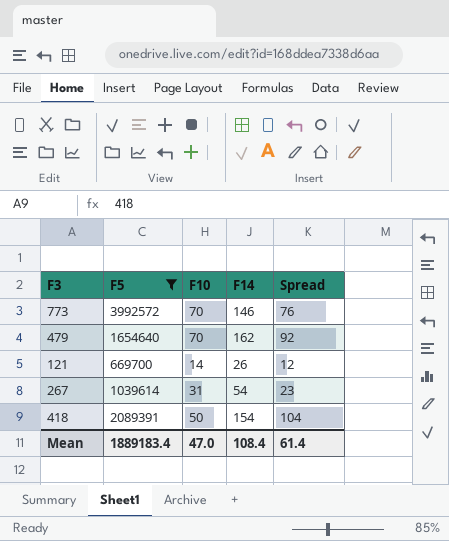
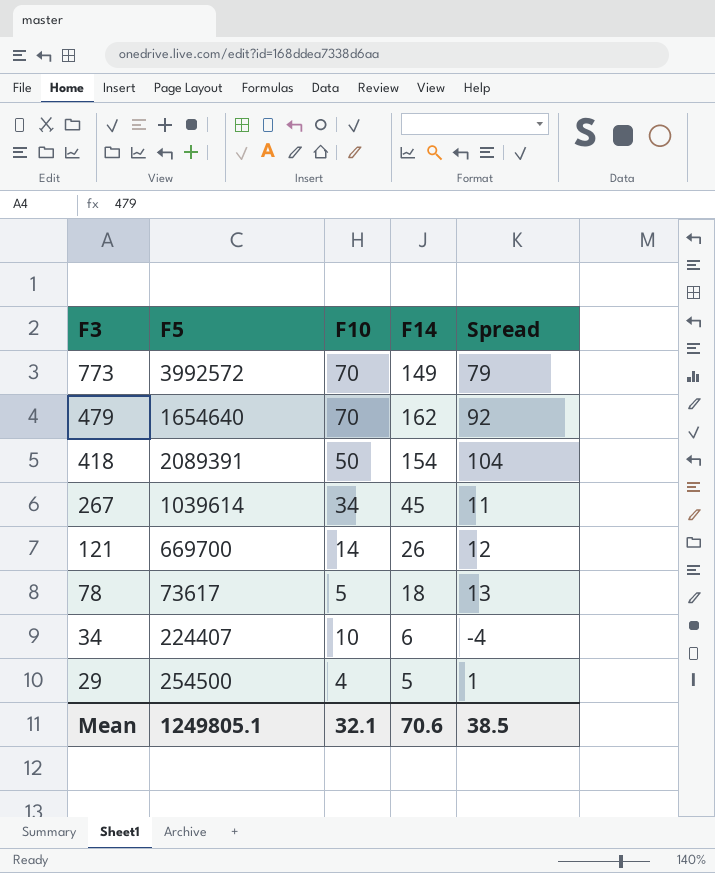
filter: F5 >= 669700 -> none
row order: none -> F3 descending
773 | F14: 146 -> 149
773 | Spread: 76 -> 79
267 | F10: 31 -> 34
267 | F14: 54 -> 45
267 | Spread: 23 -> 11
Mean | F5: 1889183.4 -> 1249805.1
Mean | F10: 47.0 -> 32.1
Mean | F14: 108.4 -> 70.6
Mean | Spread: 61.4 -> 38.5

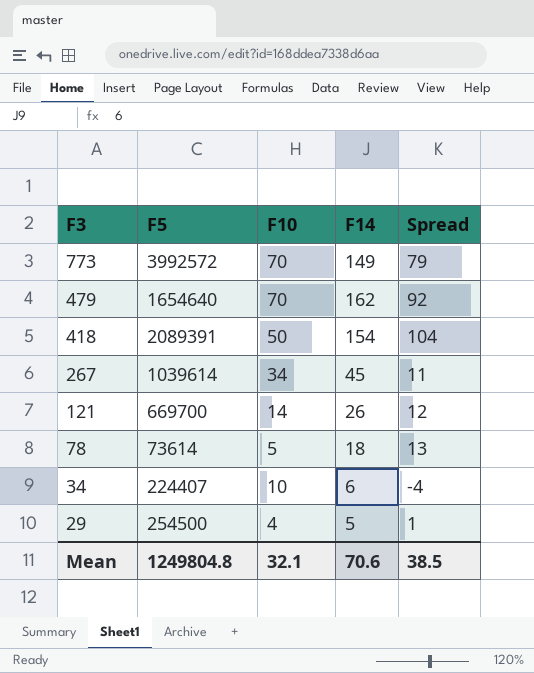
78 | F5: 73617 -> 73614
Mean | F5: 1249805.1 -> 1249804.8

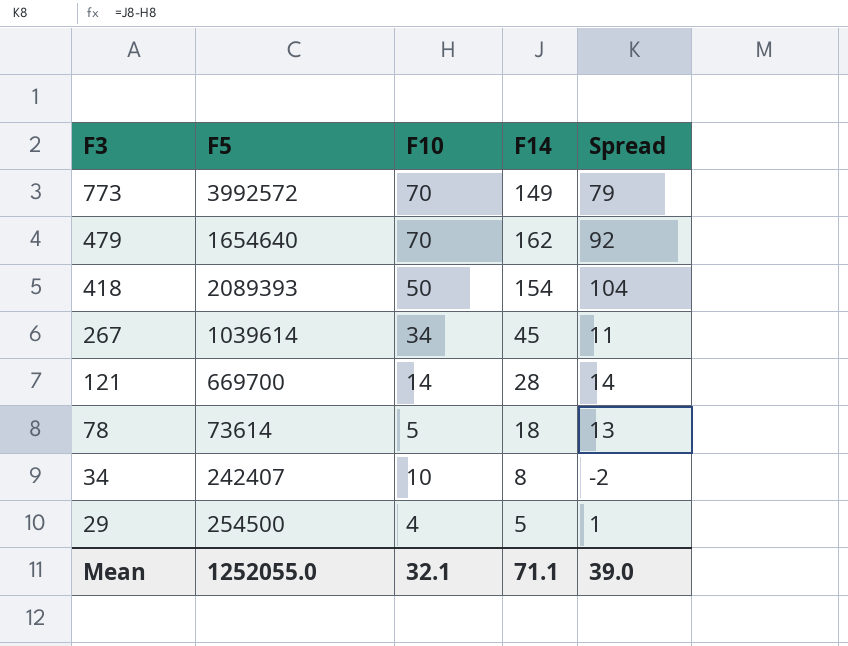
418 | F5: 2089391 -> 2089393
121 | F14: 26 -> 28
121 | Spread: 12 -> 14
34 | F5: 224407 -> 242407
34 | F14: 6 -> 8
34 | Spread: -4 -> -2
Mean | F5: 1249804.8 -> 1252055.0
Mean | F14: 70.6 -> 71.1
Mean | Spread: 38.5 -> 39.0

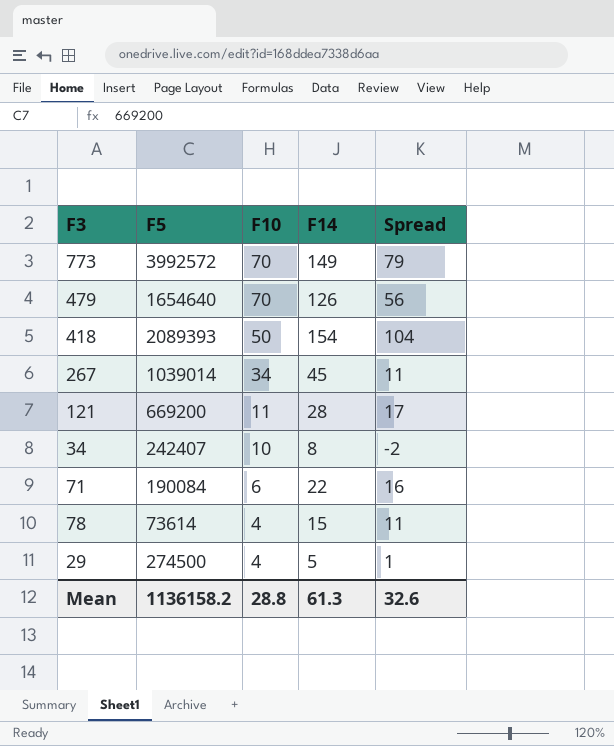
row order: F3 descending -> F10 descending
479 | F14: 162 -> 126
479 | Spread: 92 -> 56
267 | F5: 1039614 -> 1039014
121 | F5: 669700 -> 669200
121 | F10: 14 -> 11
121 | Spread: 14 -> 17
row 71: none -> 190084 | 6 | 22 | 16
78 | F10: 5 -> 4
78 | F14: 18 -> 15
78 | Spread: 13 -> 11
29 | F5: 254500 -> 274500
Mean | F5: 1252055.0 -> 1136158.2
Mean | F10: 32.1 -> 28.8
Mean | F14: 71.1 -> 61.3
Mean | Spread: 39.0 -> 32.6

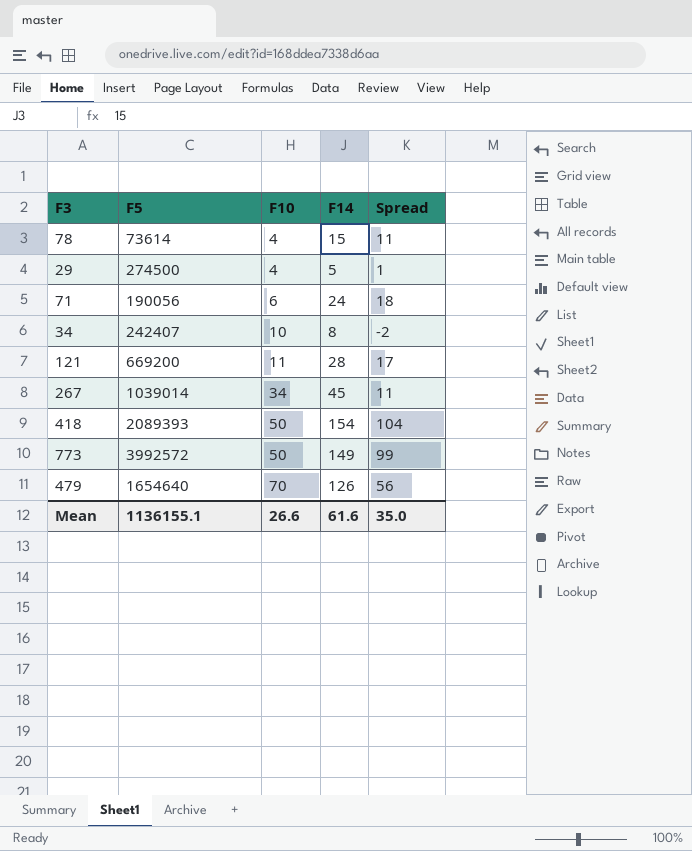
row order: F10 descending -> F10 ascending
71 | F5: 190084 -> 190056
71 | F14: 22 -> 24
71 | Spread: 16 -> 18
773 | F10: 70 -> 50
773 | Spread: 79 -> 99
Mean | F5: 1136158.2 -> 1136155.1
Mean | F10: 28.8 -> 26.6
Mean | F14: 61.3 -> 61.6
Mean | Spread: 32.6 -> 35.0

